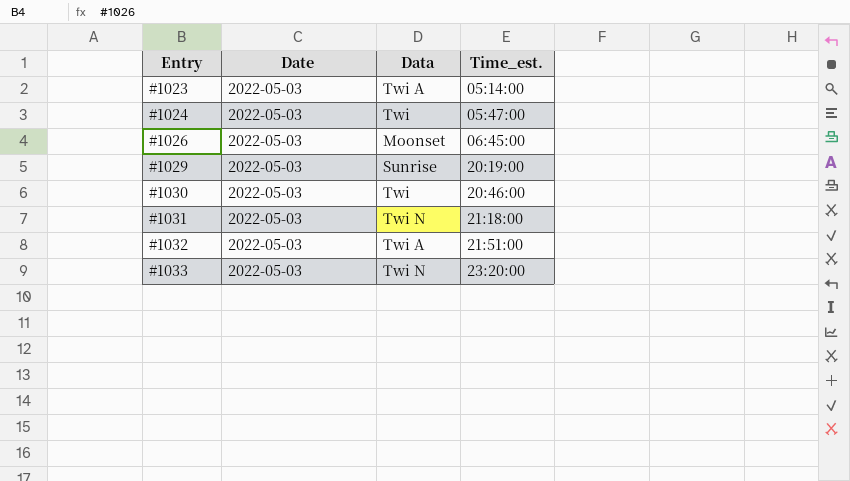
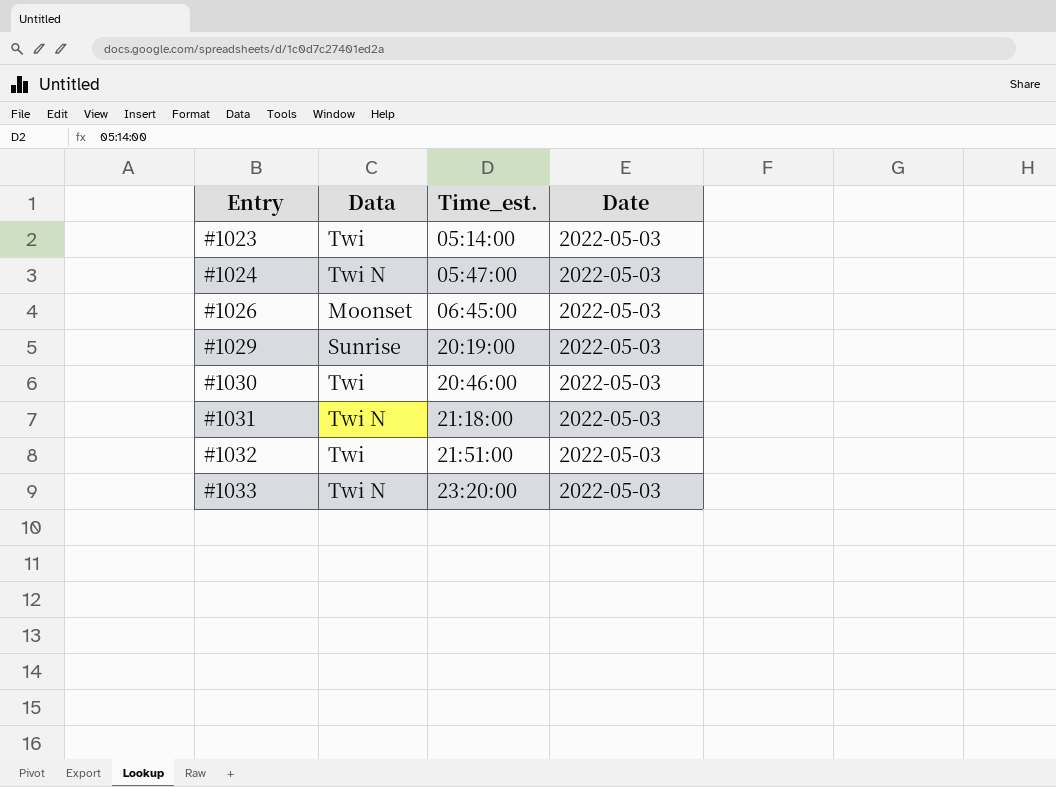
column Date | position: 2 -> 4
#1023 | Data: Twi A -> Twi
#1024 | Data: Twi -> Twi N
#1032 | Data: Twi A -> Twi

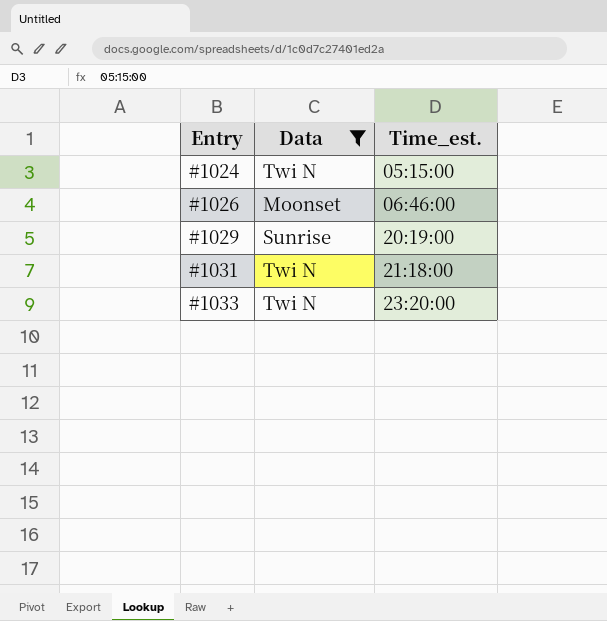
filter: none -> Data != Twi
column Date | position: 4 -> none
#1024 | Time_est.: 05:47:00 -> 05:15:00
#1026 | Time_est.: 06:45:00 -> 06:46:00

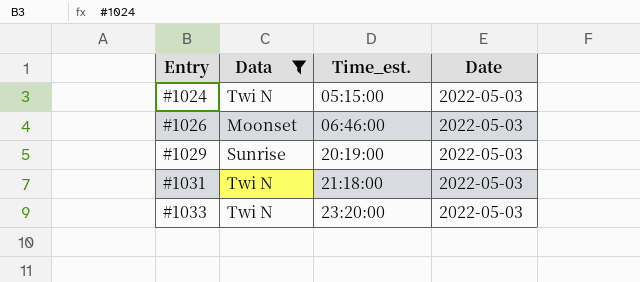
column Date | position: none -> 4

